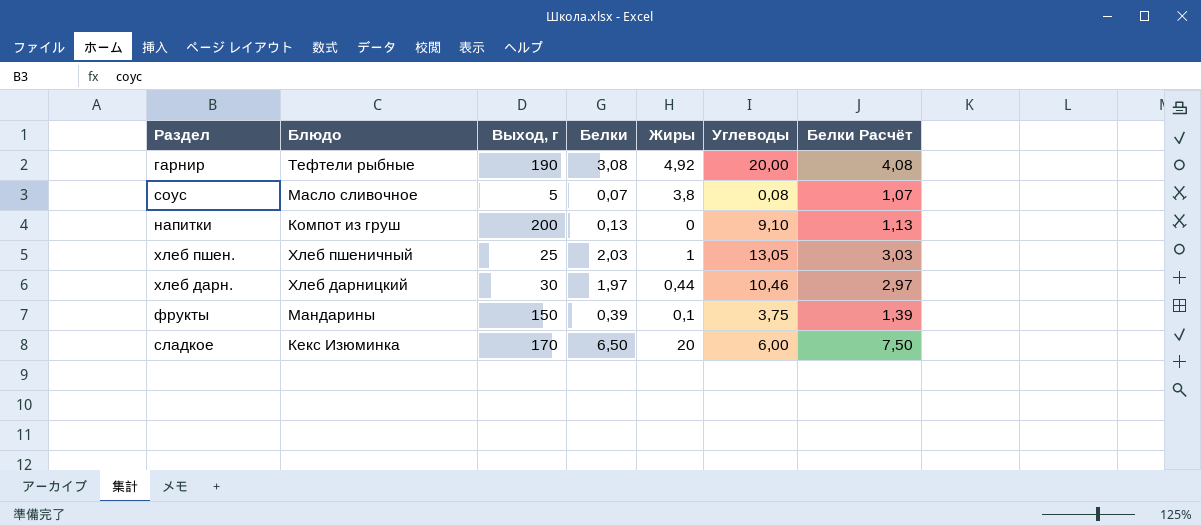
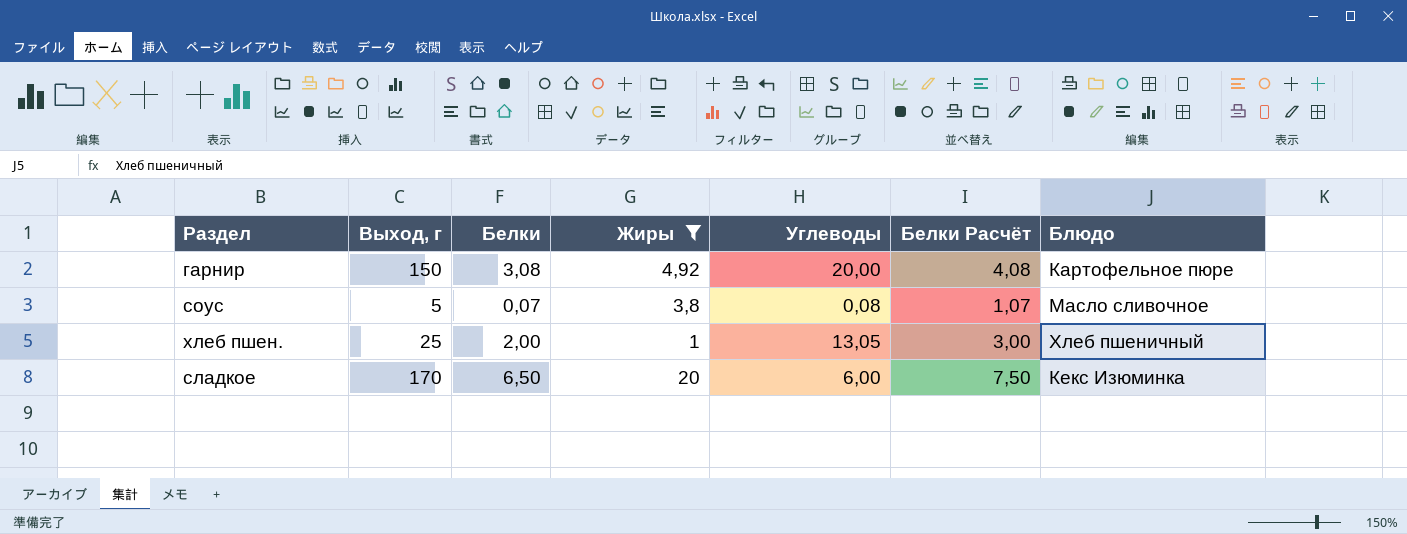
filter: none -> Жиры >= 1
column Блюдо | position: 2 -> 7
гарнир | Выход, г: 190 -> 150
гарнир | Блюдо: Тефтели рыбные -> Картофельное пюре
хлеб пшен. | Белки: 2,03 -> 2,00
хлеб пшен. | Белки Расчёт: 3,03 -> 3,00

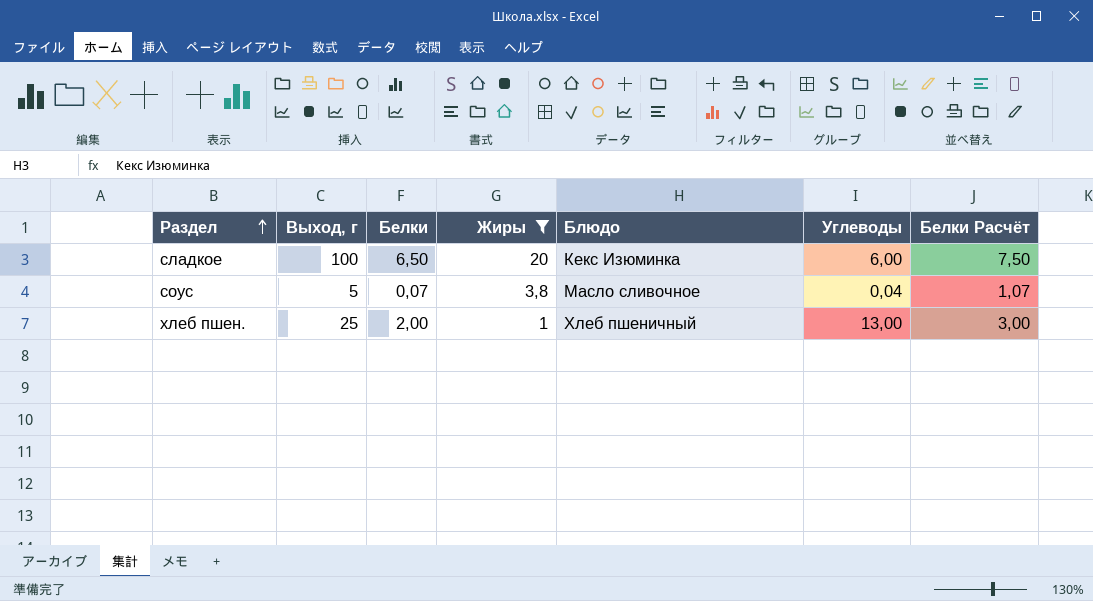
row order: none -> Раздел ascending
column Блюдо | position: 7 -> 5
row гарнир: 150 | 3,08 | 4,92 | 20,00 | 4,08 | Картофельное пюре -> none
сладкое | Выход, г: 170 -> 100
соус | Углеводы: 0,08 -> 0,04
хлеб пшен. | Углеводы: 13,05 -> 13,00

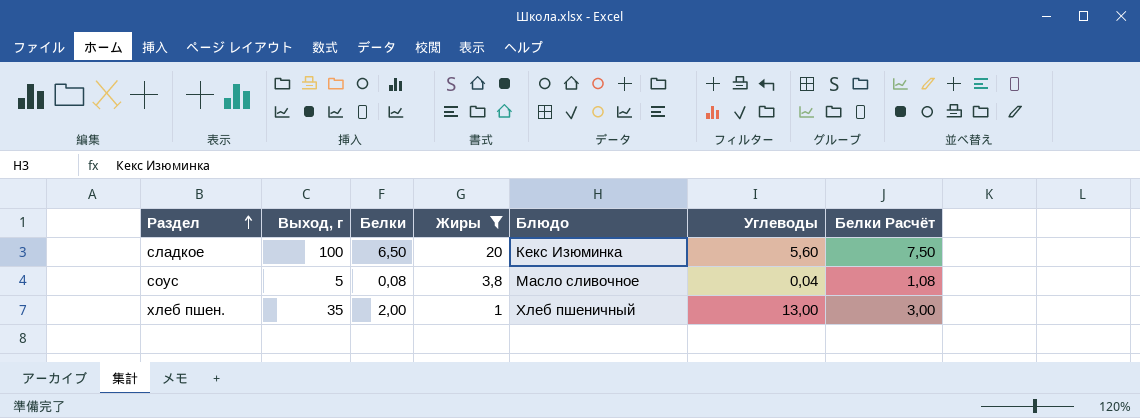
сладкое | Углеводы: 6,00 -> 5,60
соус | Белки: 0,07 -> 0,08
соус | Белки Расчёт: 1,07 -> 1,08
хлеб пшен. | Выход, г: 25 -> 35

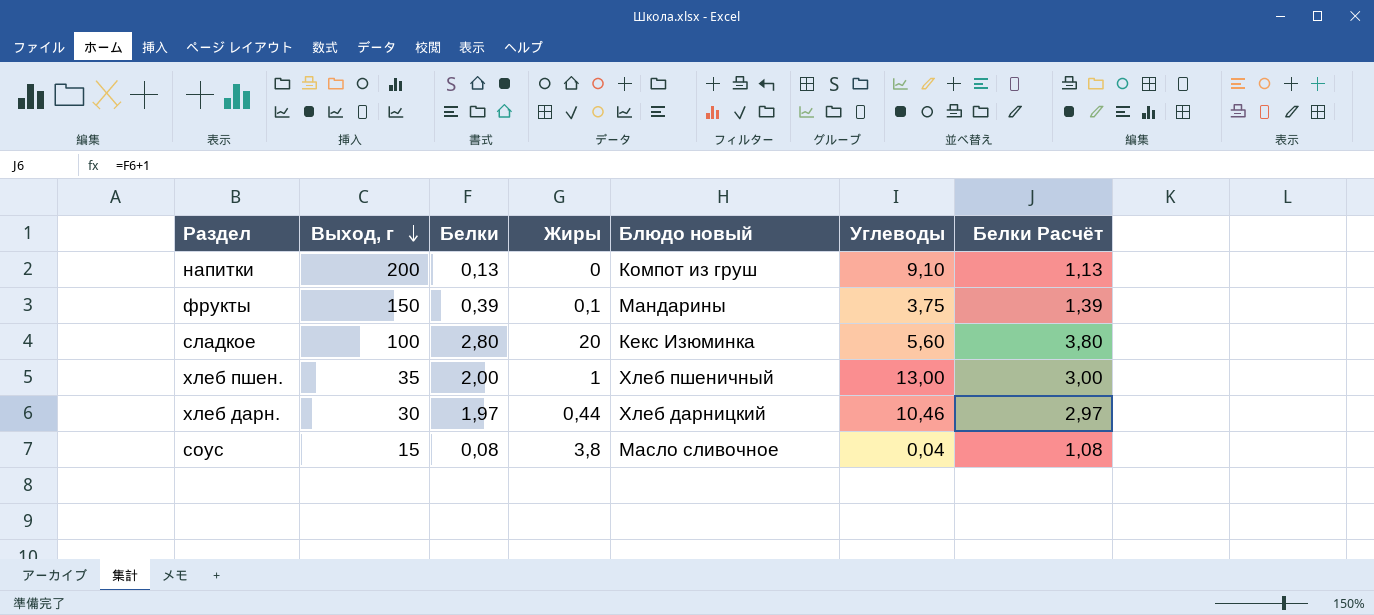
filter: Жиры >= 1 -> none
row order: Раздел ascending -> Выход, г descending
column name: Блюдо -> Блюдо новый
сладкое | Белки: 6,50 -> 2,80
сладкое | Белки Расчёт: 7,50 -> 3,80
соус | Выход, г: 5 -> 15

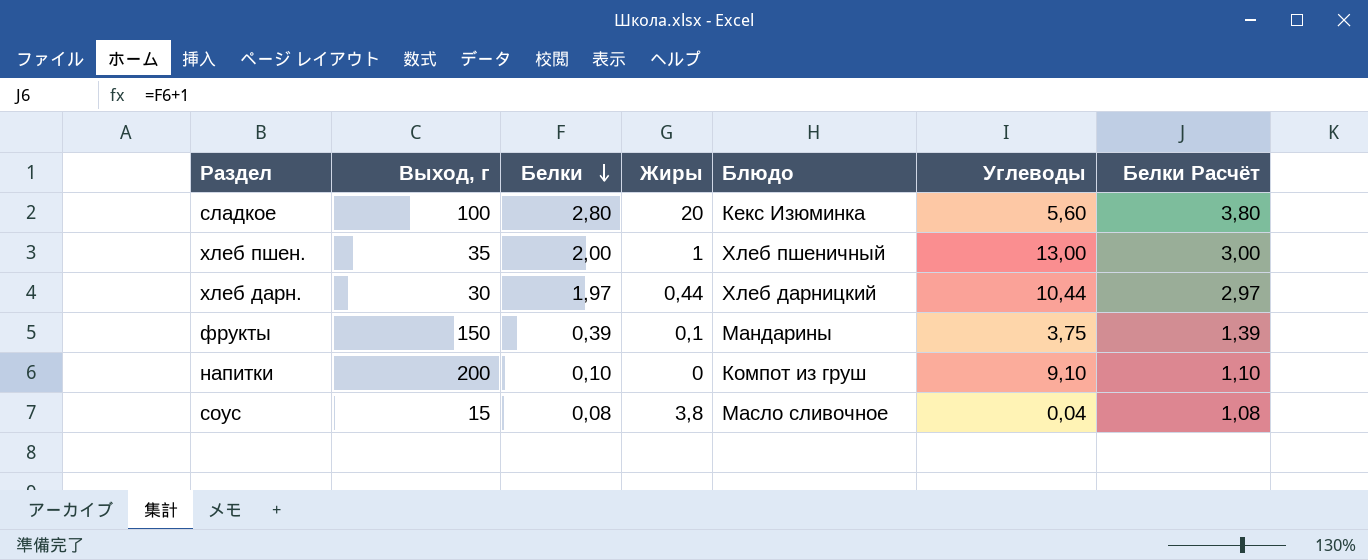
row order: Выход, г descending -> Белки descending
column name: Блюдо новый -> Блюдо
хлеб дарн. | Углеводы: 10,46 -> 10,44
напитки | Белки: 0,13 -> 0,10
напитки | Белки Расчёт: 1,13 -> 1,10

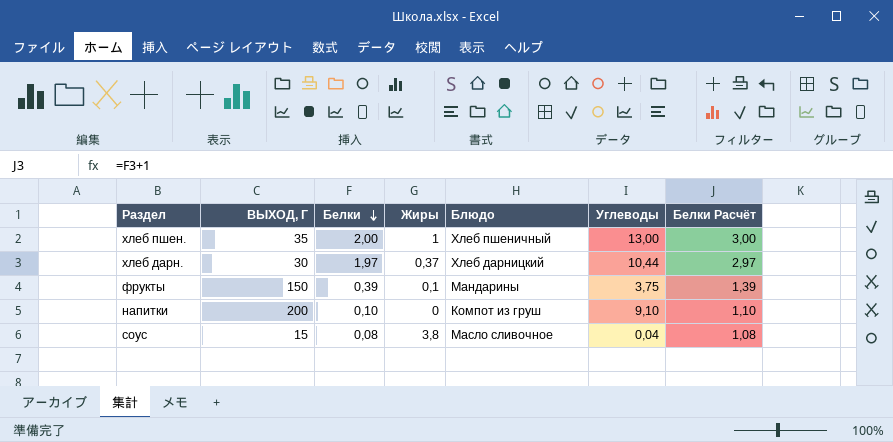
column name: Выход, г -> ВЫХОД, Г
row сладкое: 100 | 2,80 | 20 | Кекс Изюминка | 5,60 | 3,80 -> none
хлеб дарн. | Жиры: 0,44 -> 0,37

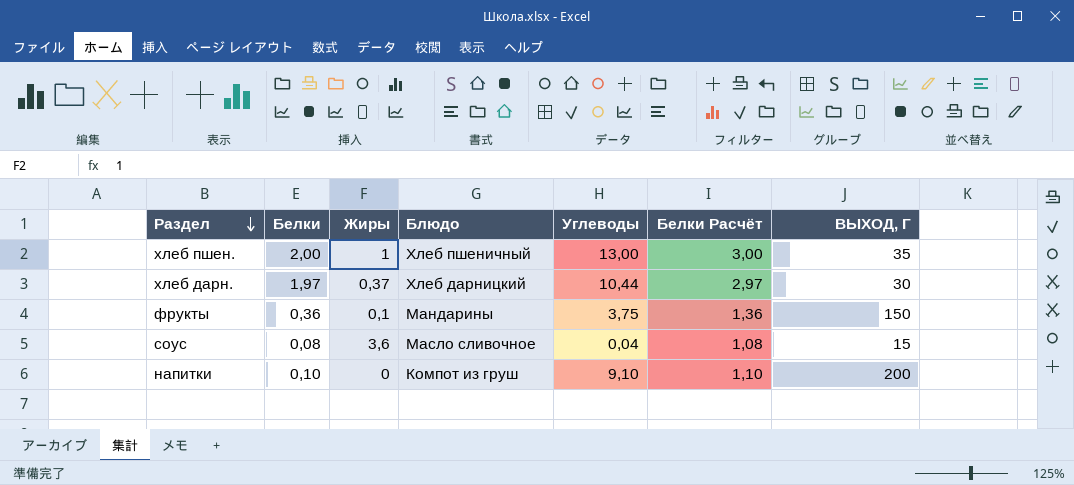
row order: Белки descending -> Раздел descending
column ВЫХОД, Г | position: 2 -> 7
фрукты | Белки: 0,39 -> 0,36
фрукты | Белки Расчёт: 1,39 -> 1,36
соус | Жиры: 3,8 -> 3,6

